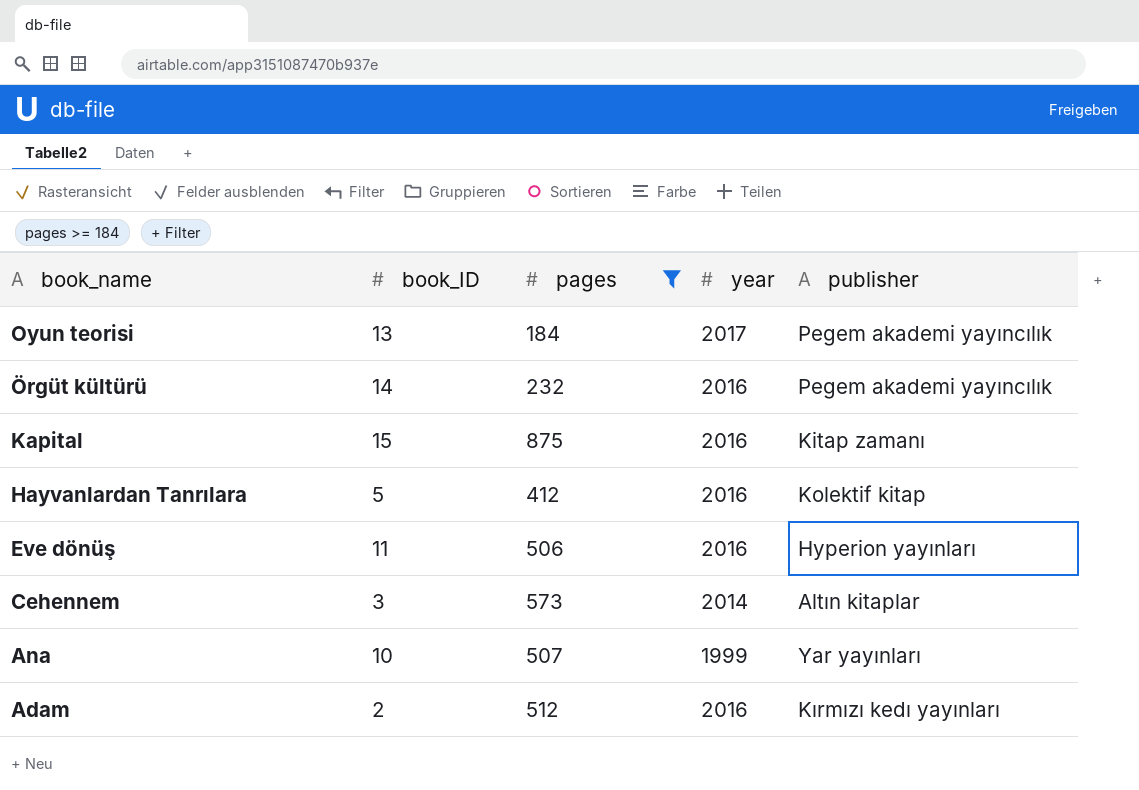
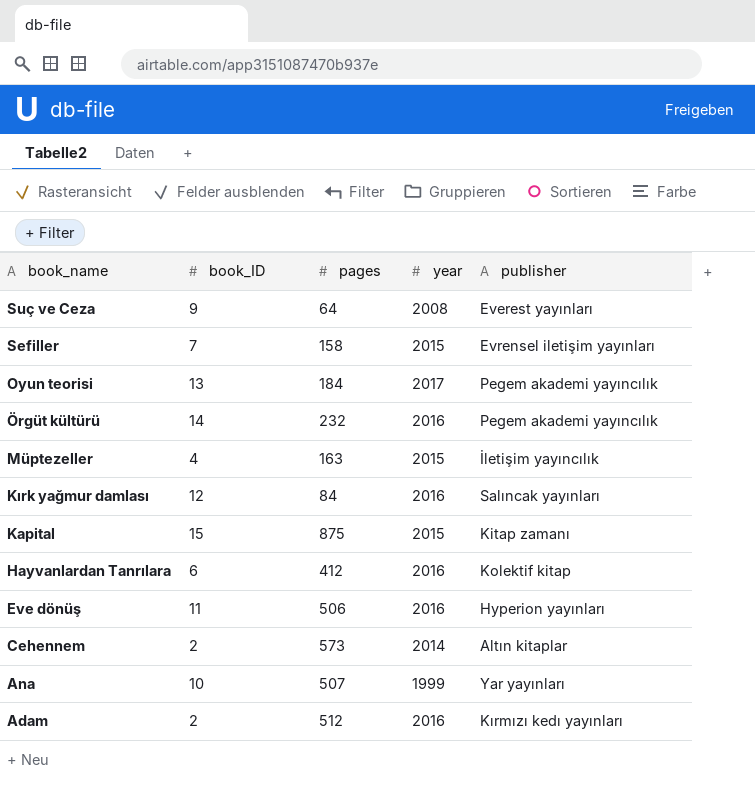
filter: pages >= 184 -> none
Kapital | year: 2016 -> 2015
Hayvanlardan Tanrılara | book_ID: 5 -> 6
Cehennem | book_ID: 3 -> 2

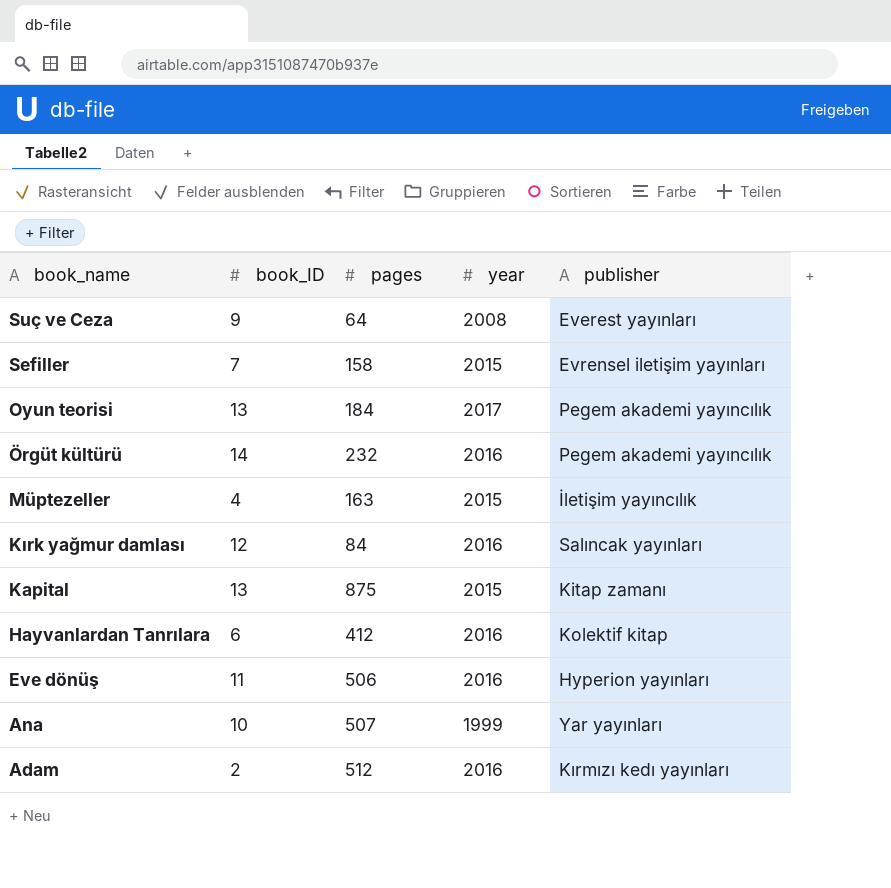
row Cehennem: 2 | 573 | 2014 | Altın kitaplar -> none
Kapital | book_ID: 15 -> 13

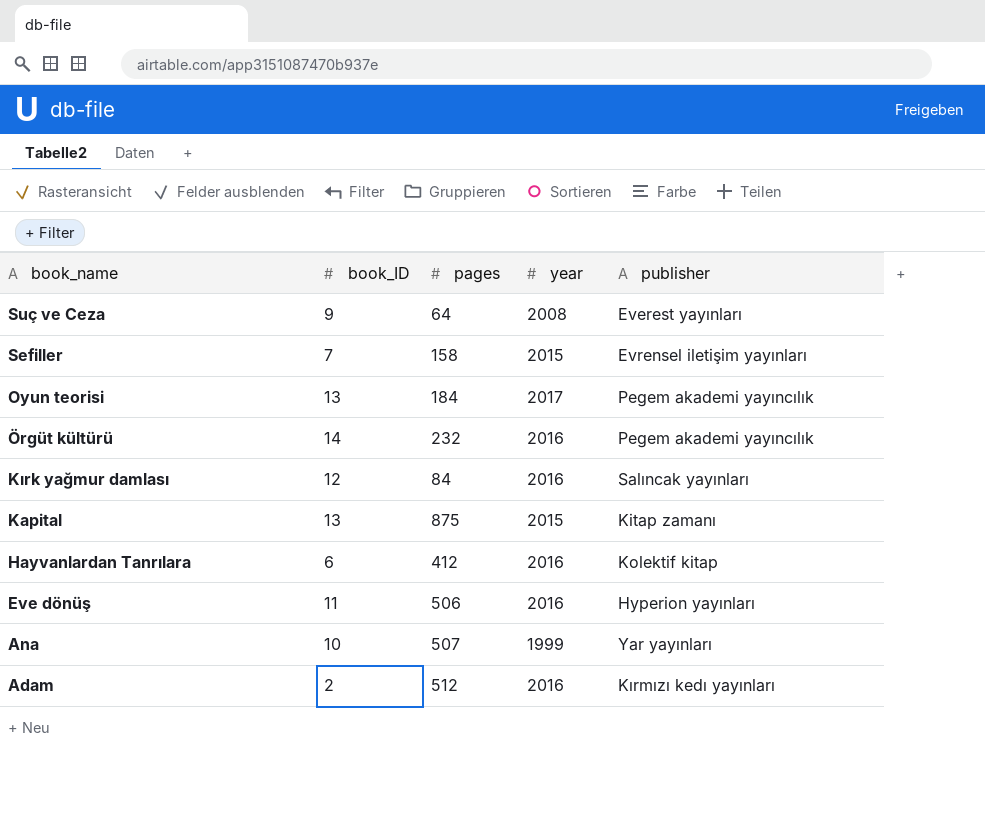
row Müptezeller: 4 | 163 | 2015 | İletişim yayıncılık -> none

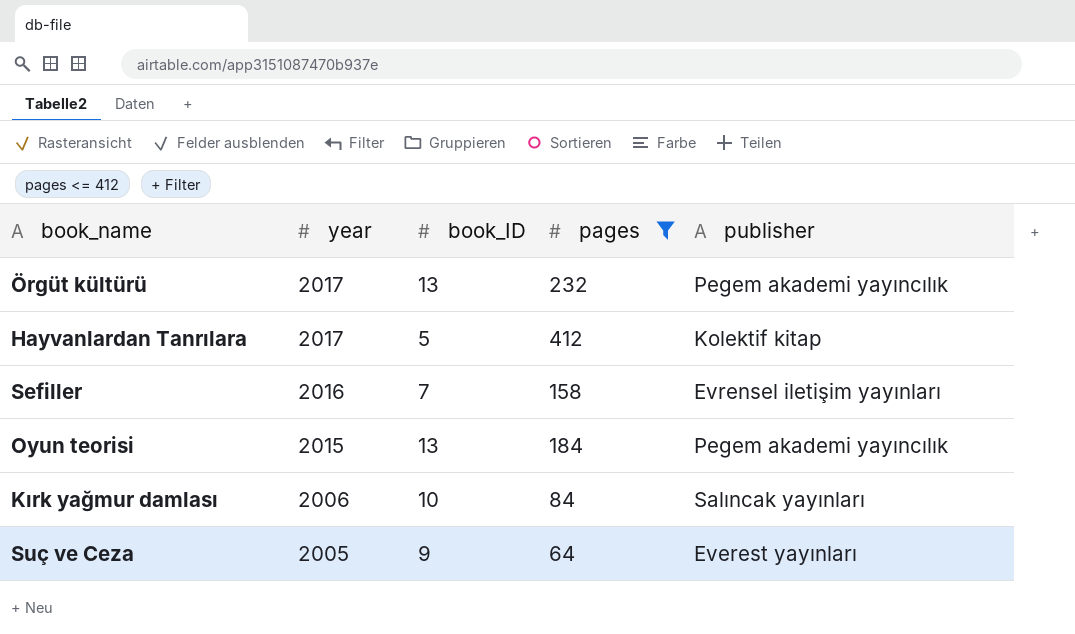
filter: none -> pages <= 412
row order: book_name descending -> year descending
column year | position: 4 -> 2
Örgüt kültürü | year: 2016 -> 2017
Örgüt kültürü | book_ID: 14 -> 13
Hayvanlardan Tanrılara | year: 2016 -> 2017
Hayvanlardan Tanrılara | book_ID: 6 -> 5
Sefiller | year: 2015 -> 2016
Oyun teorisi | year: 2017 -> 2015
Kırk yağmur damlası | year: 2016 -> 2006
Kırk yağmur damlası | book_ID: 12 -> 10
Suç ve Ceza | year: 2008 -> 2005

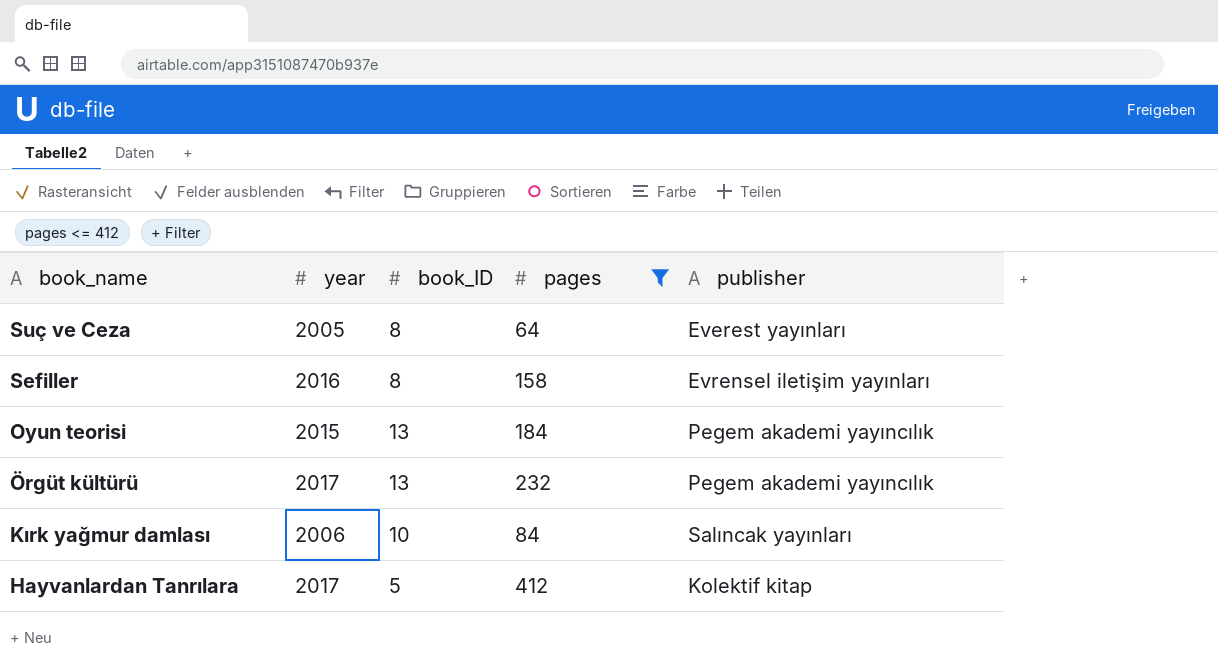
row order: year descending -> book_name descending
Suç ve Ceza | book_ID: 9 -> 8
Sefiller | book_ID: 7 -> 8

